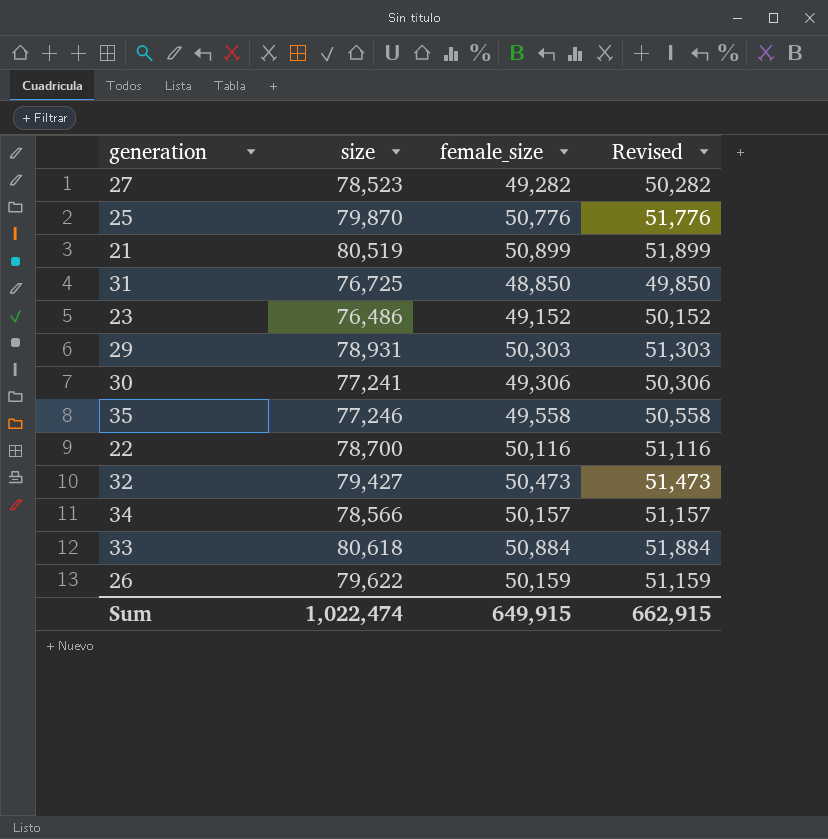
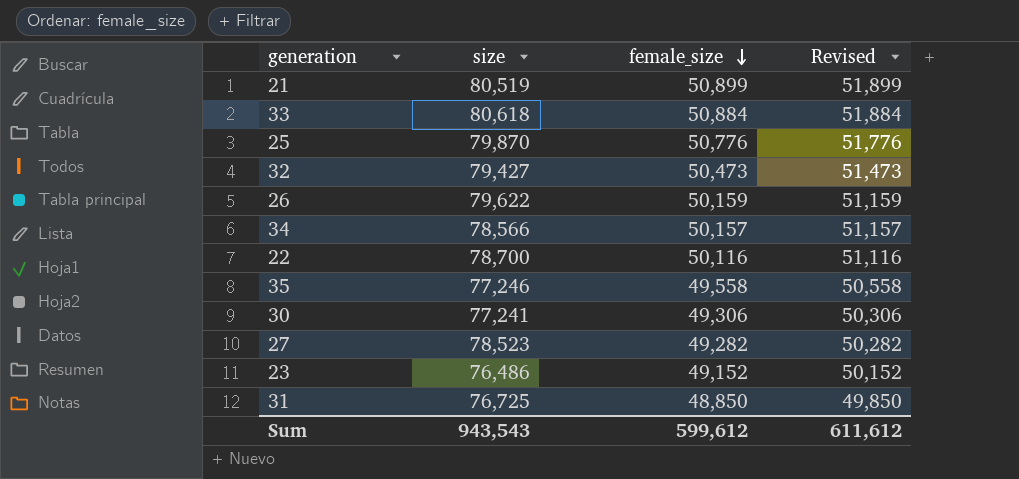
row order: none -> female_size descending
row 29: 78,931 | 50,303 | 51,303 -> none
Sum | size: 1,022,474 -> 943,543
Sum | female_size: 649,915 -> 599,612
Sum | Revised: 662,915 -> 611,612

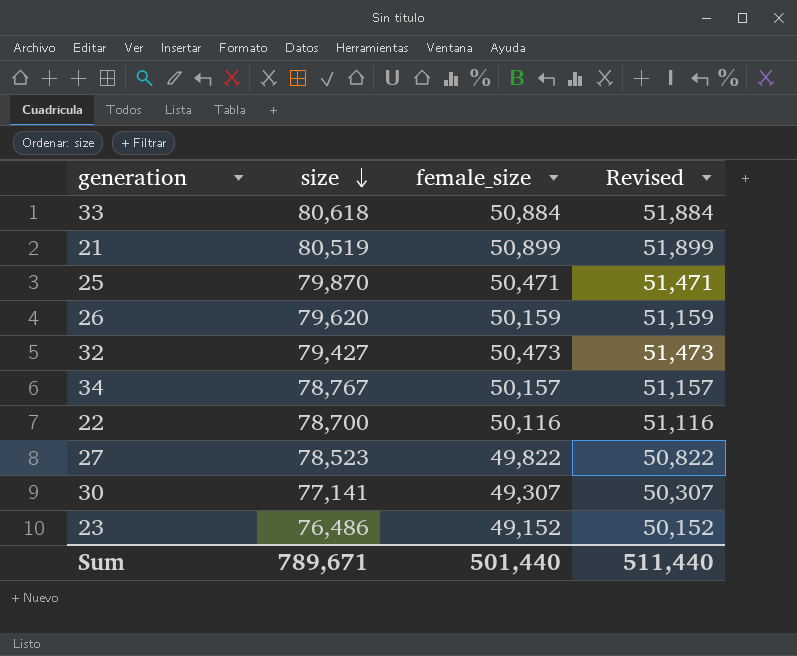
row order: female_size descending -> size descending
row 35: 77,246 | 49,558 | 50,558 -> none
row 31: 76,725 | 48,850 | 49,850 -> none
25 | female_size: 50,776 -> 50,471
25 | Revised: 51,776 -> 51,471
26 | size: 79,622 -> 79,620
34 | size: 78,566 -> 78,767
27 | female_size: 49,282 -> 49,822
27 | Revised: 50,282 -> 50,822
30 | size: 77,241 -> 77,141
30 | female_size: 49,306 -> 49,307
30 | Revised: 50,306 -> 50,307
Sum | size: 943,543 -> 789,671
Sum | female_size: 599,612 -> 501,440
Sum | Revised: 611,612 -> 511,440

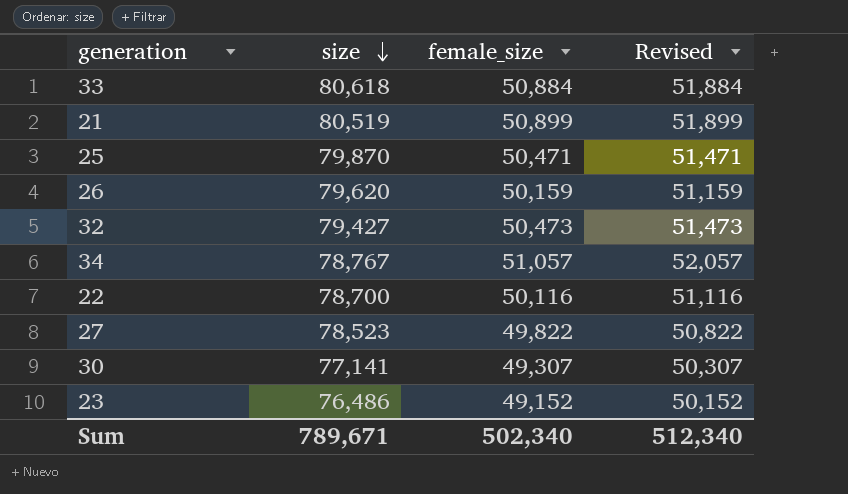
34 | female_size: 50,157 -> 51,057
34 | Revised: 51,157 -> 52,057
Sum | female_size: 501,440 -> 502,340
Sum | Revised: 511,440 -> 512,340

